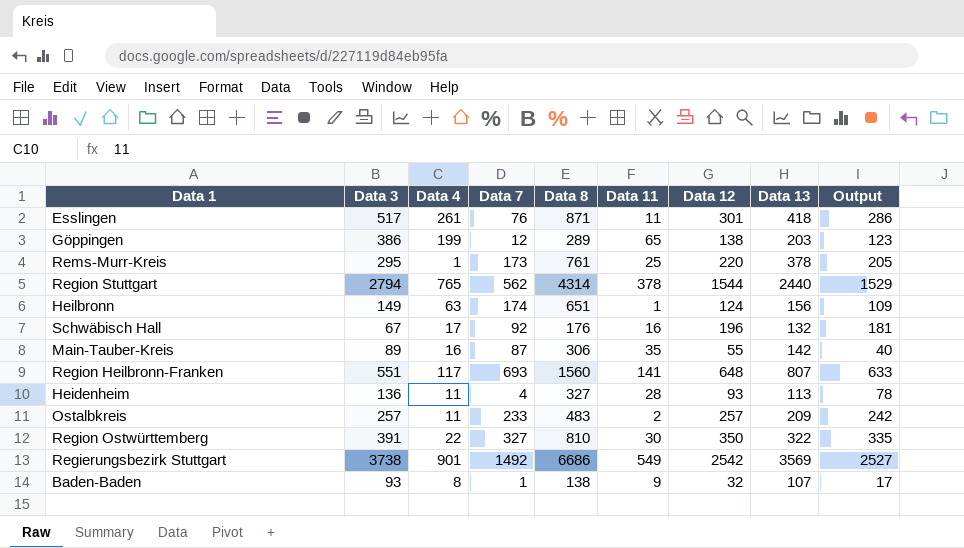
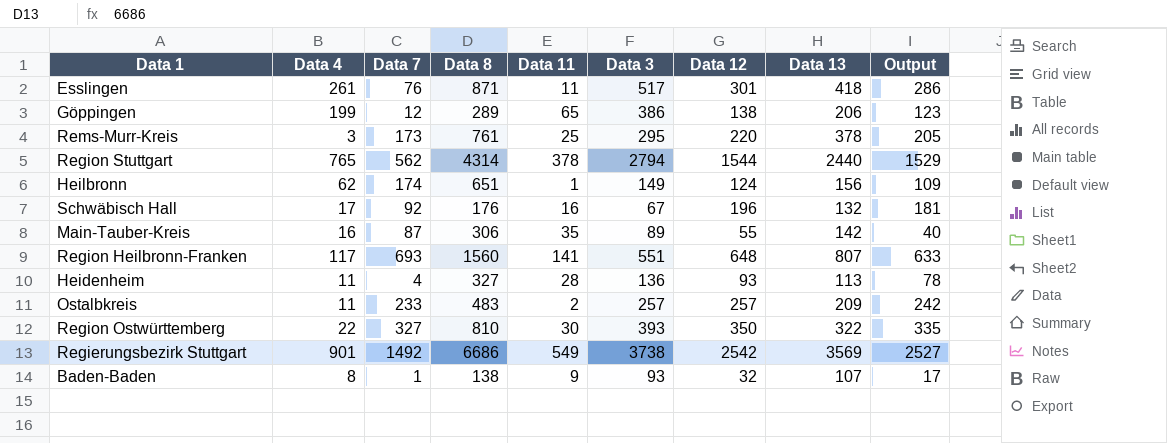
column Data 3 | position: 2 -> 6
Göppingen | Data 13: 203 -> 206
Rems-Murr-Kreis | Data 4: 1 -> 3
Heilbronn | Data 4: 63 -> 62
Region Ostwürttemberg | Data 3: 391 -> 393

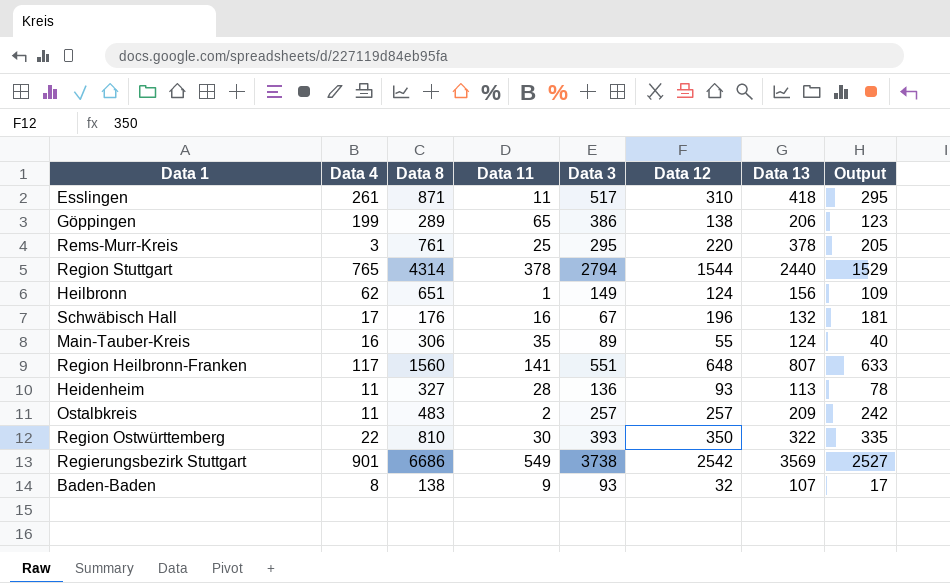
column Data 7 | position: 3 -> none
Esslingen | Data 12: 301 -> 310
Esslingen | Output: 286 -> 295
Main-Tauber-Kreis | Data 13: 142 -> 124

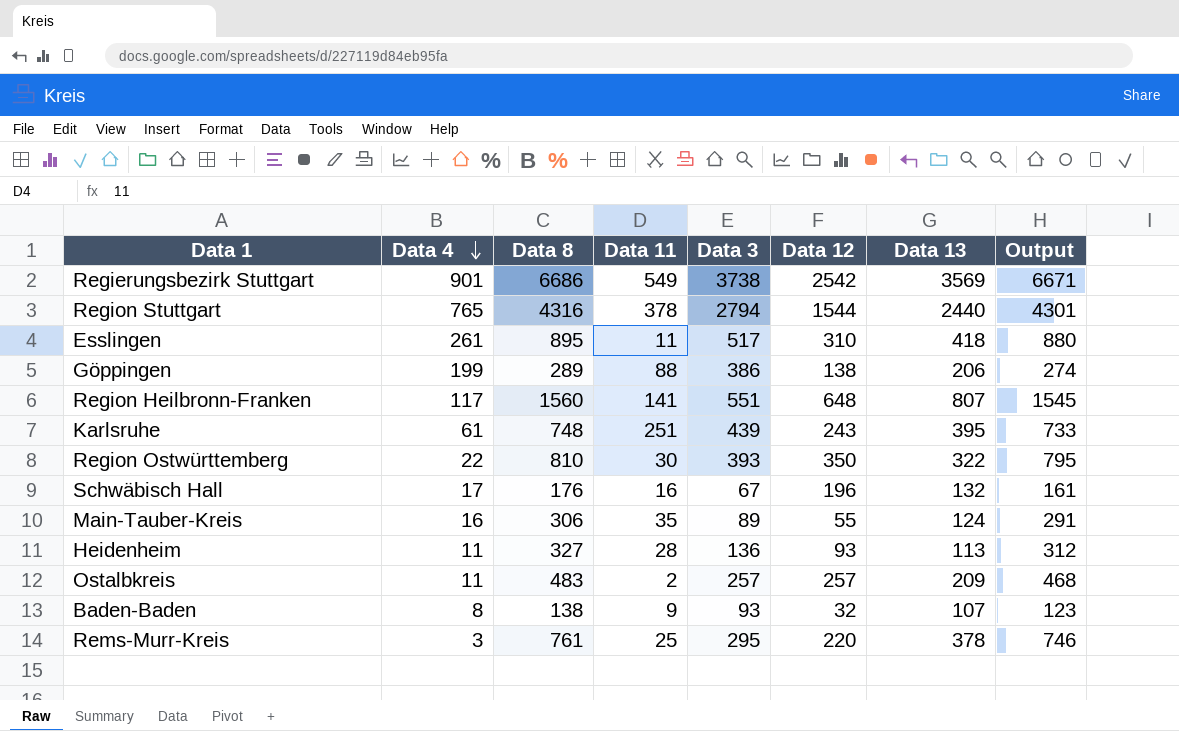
row order: none -> Data 4 descending
column Output | formula: [Data 12] - 15 -> [Data 8] - 15
row Heilbronn: 62 | 651 | 1 | 149 | 124 | 156 | 109 -> none
Region Stuttgart | Data 8: 4314 -> 4316
Esslingen | Data 8: 871 -> 895
Göppingen | Data 11: 65 -> 88
row Karlsruhe: none -> 61 | 748 | 251 | 439 | 243 | 395 | 733

